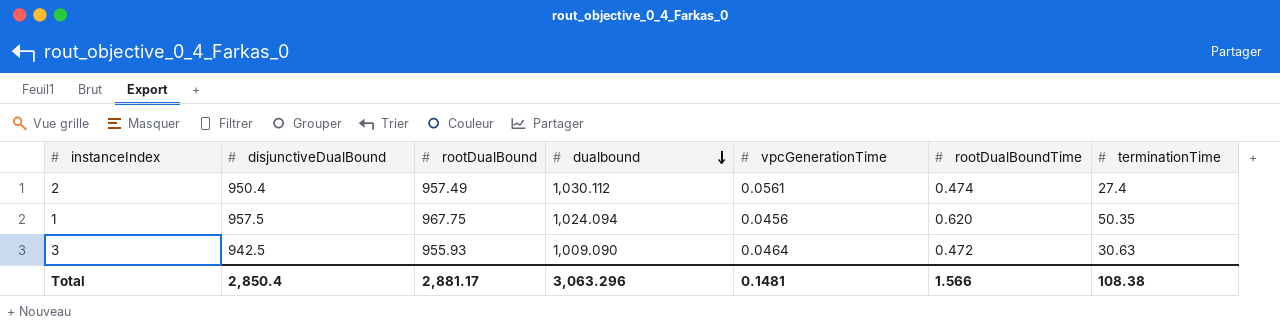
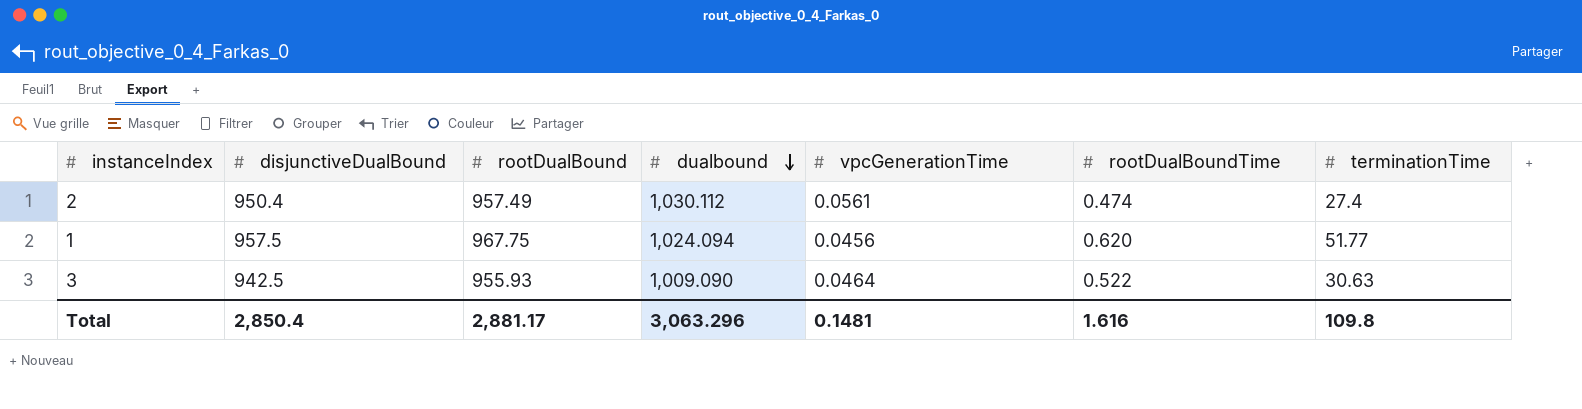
1 | terminationTime: 50.35 -> 51.77
3 | rootDualBoundTime: 0.472 -> 0.522
Total | rootDualBoundTime: 1.566 -> 1.616
Total | terminationTime: 108.38 -> 109.8

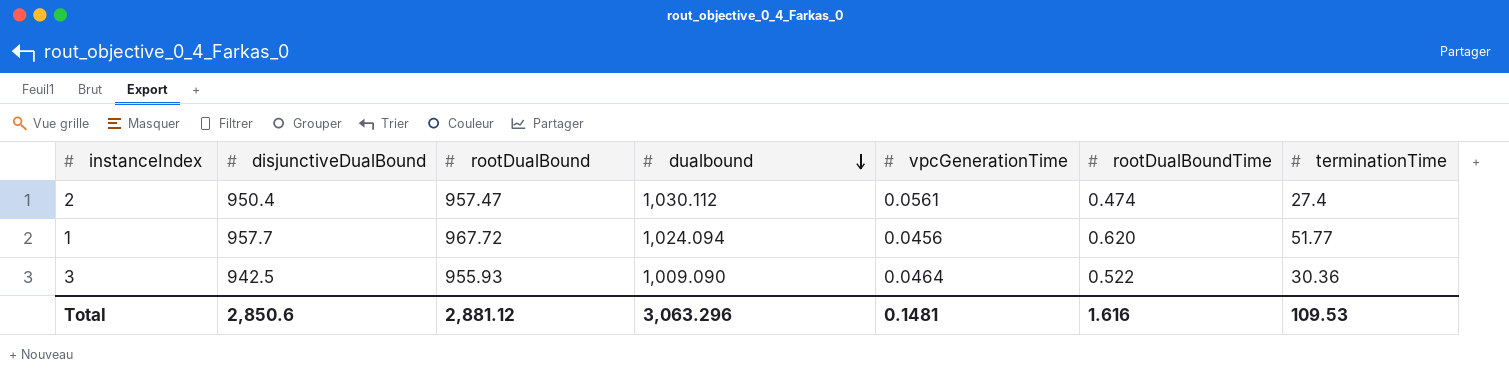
2 | rootDualBound: 957.49 -> 957.47
1 | disjunctiveDualBound: 957.5 -> 957.7
1 | rootDualBound: 967.75 -> 967.72
3 | terminationTime: 30.63 -> 30.36
Total | disjunctiveDualBound: 2,850.4 -> 2,850.6
Total | rootDualBound: 2,881.17 -> 2,881.12
Total | terminationTime: 109.8 -> 109.53

